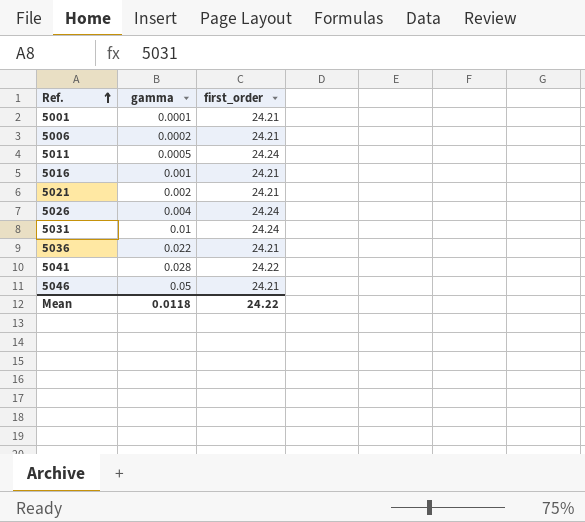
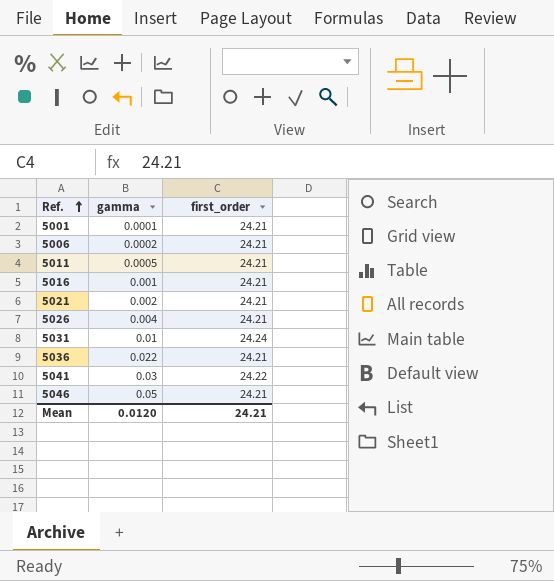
5011 | first_order: 24.24 -> 24.21
5026 | first_order: 24.24 -> 24.21
5041 | gamma: 0.028 -> 0.03
Mean | gamma: 0.0118 -> 0.0120
Mean | first_order: 24.22 -> 24.21

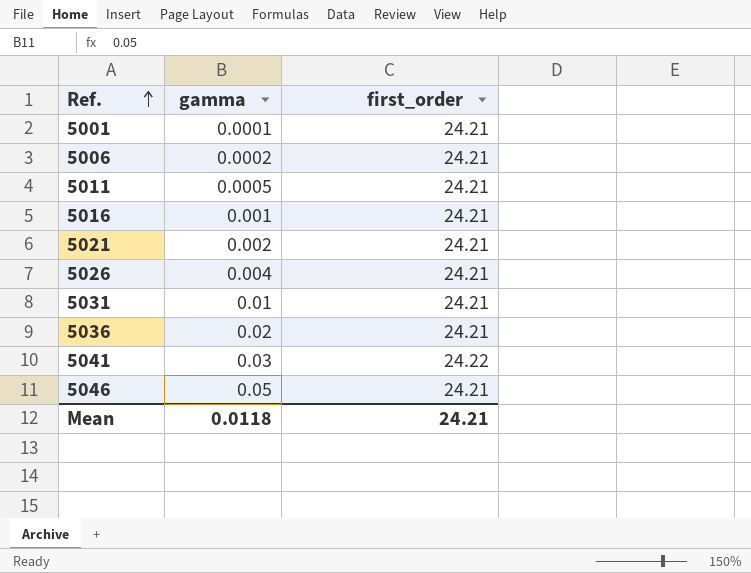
5031 | first_order: 24.24 -> 24.21
5036 | gamma: 0.022 -> 0.02
Mean | gamma: 0.0120 -> 0.0118

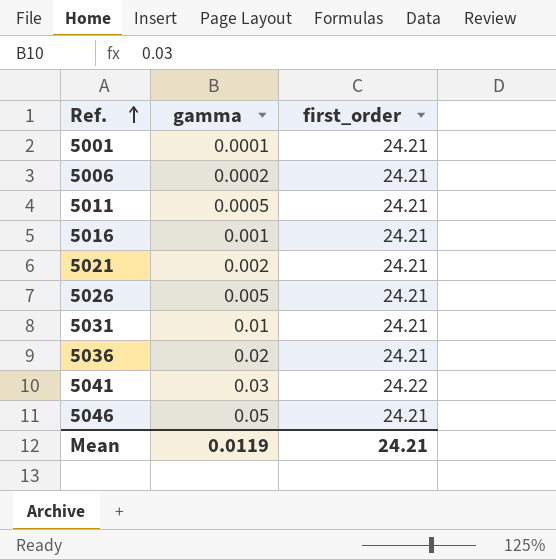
5026 | gamma: 0.004 -> 0.005
Mean | gamma: 0.0118 -> 0.0119

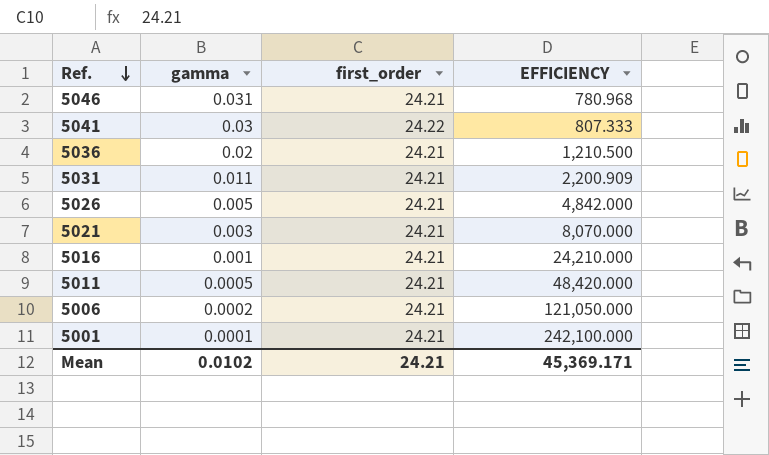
row order: Ref. ascending -> Ref. descending
column EFFICIENCY | formula: none -> [first_order] / [gamma]
5046 | gamma: 0.05 -> 0.031
5031 | gamma: 0.01 -> 0.011
5021 | gamma: 0.002 -> 0.003
Mean | gamma: 0.0119 -> 0.0102

